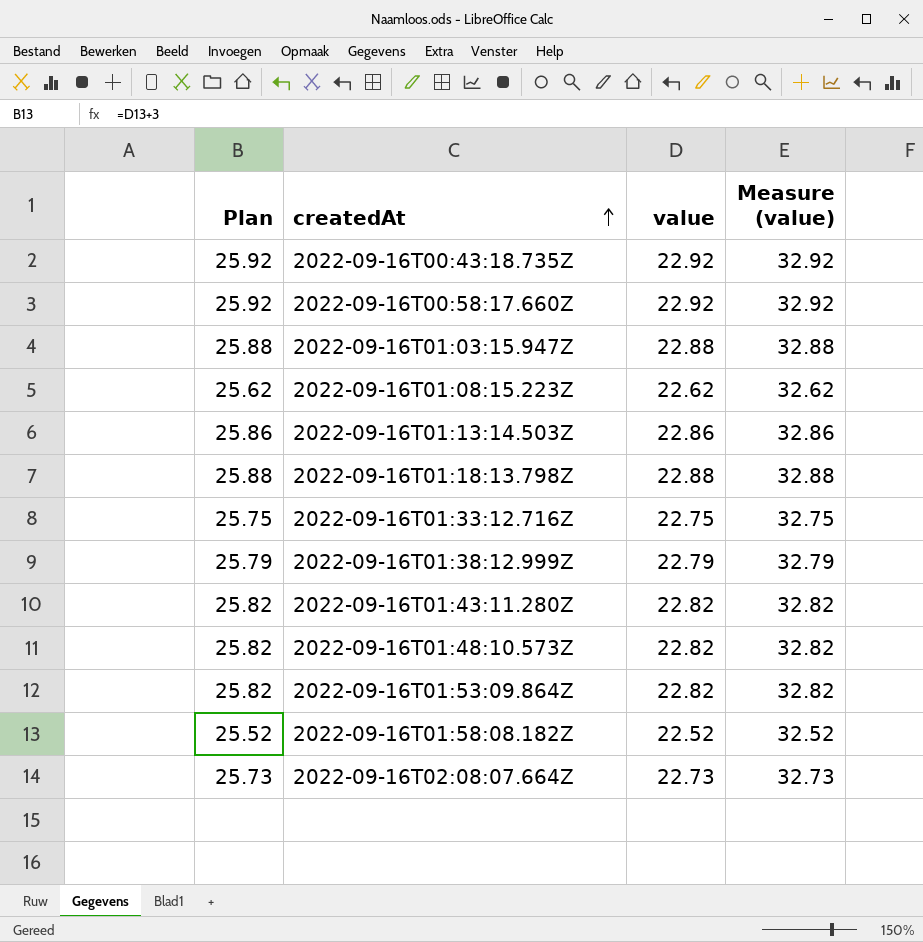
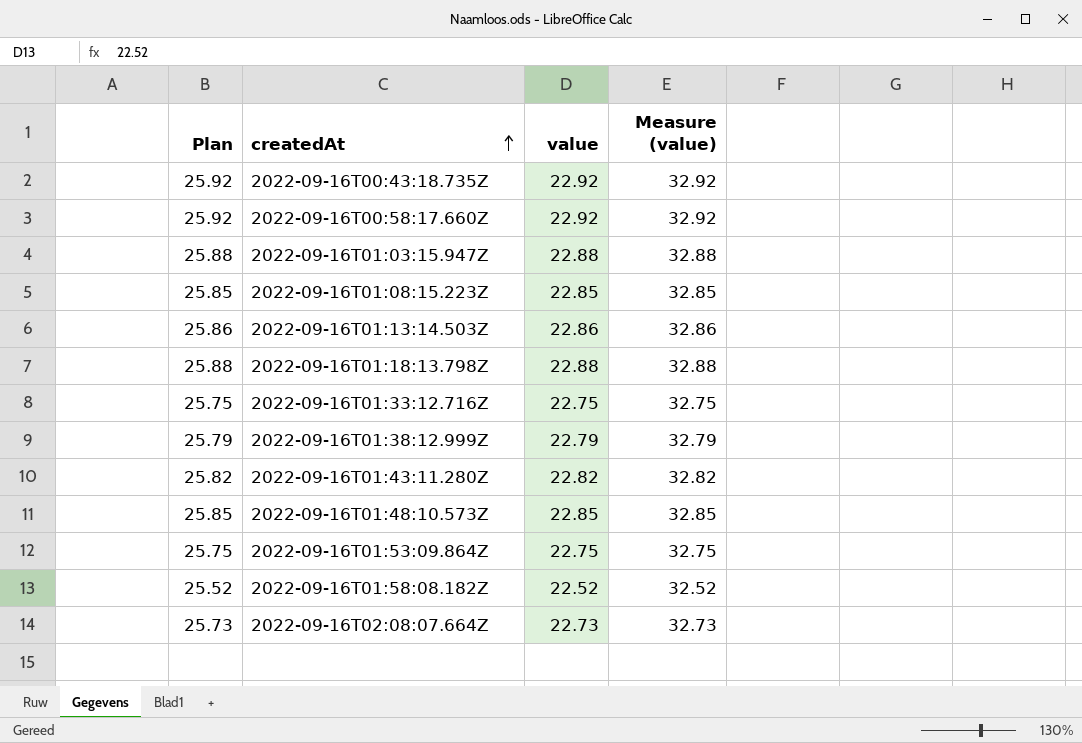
2022-09-16T01:08:15.223Z | Plan: 25.62 -> 25.85
2022-09-16T01:08:15.223Z | value: 22.62 -> 22.85
2022-09-16T01:08:15.223Z | Measure (value): 32.62 -> 32.85
2022-09-16T01:48:10.573Z | Plan: 25.82 -> 25.85
2022-09-16T01:48:10.573Z | value: 22.82 -> 22.85
2022-09-16T01:48:10.573Z | Measure (value): 32.82 -> 32.85
2022-09-16T01:53:09.864Z | Plan: 25.82 -> 25.75
2022-09-16T01:53:09.864Z | value: 22.82 -> 22.75
2022-09-16T01:53:09.864Z | Measure (value): 32.82 -> 32.75

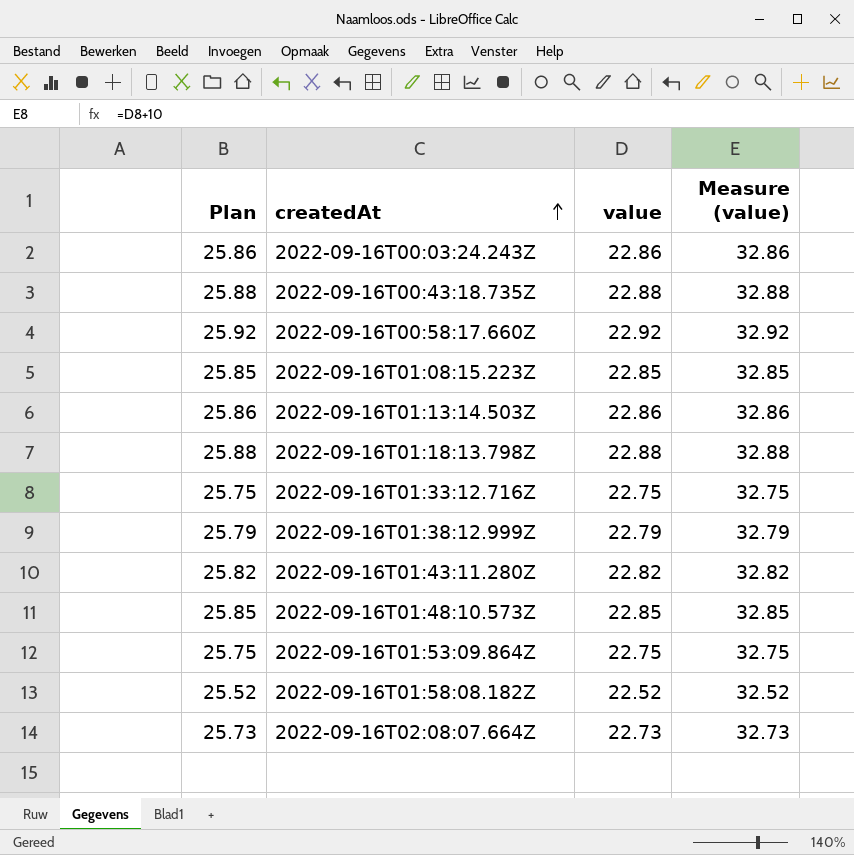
row 2022-09-16T01:03:15.947Z: 25.88 | 22.88 | 32.88 -> none
row 2022-09-16T00:03:24.243Z: none -> 25.86 | 22.86 | 32.86
2022-09-16T00:43:18.735Z | Plan: 25.92 -> 25.88
2022-09-16T00:43:18.735Z | value: 22.92 -> 22.88
2022-09-16T00:43:18.735Z | Measure (value): 32.92 -> 32.88

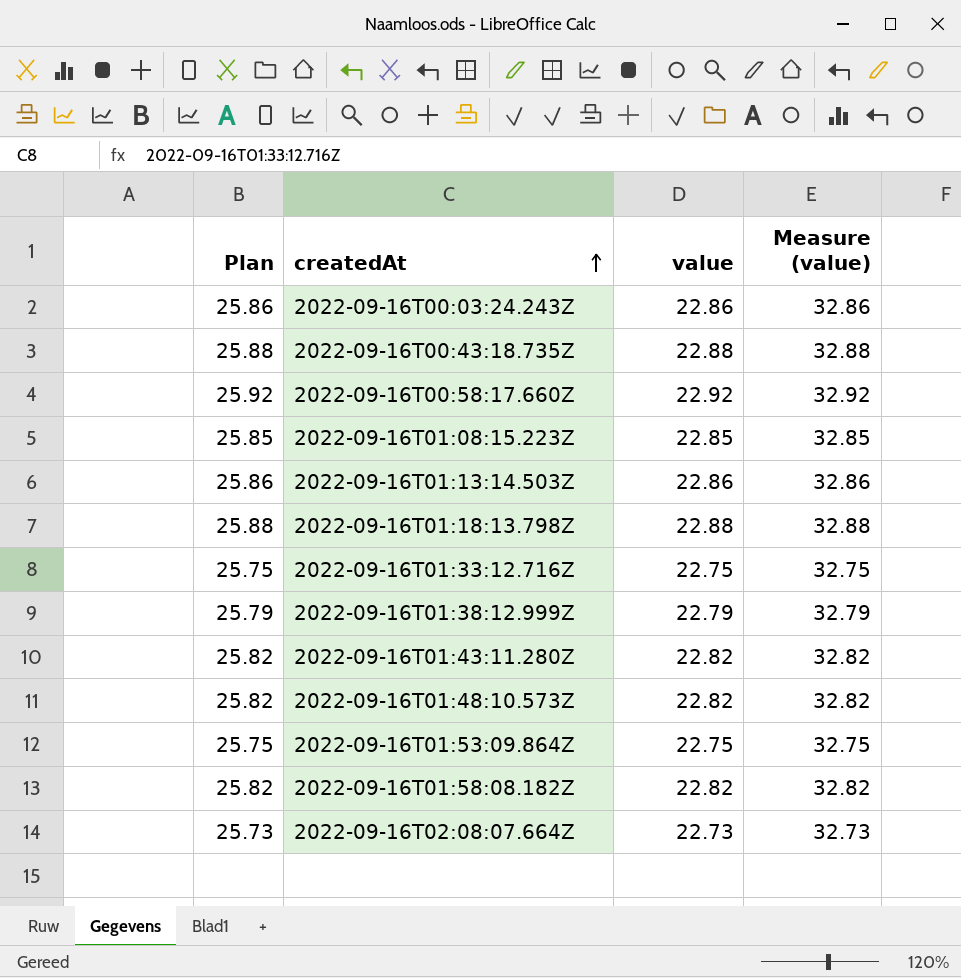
2022-09-16T01:48:10.573Z | Plan: 25.85 -> 25.82
2022-09-16T01:48:10.573Z | value: 22.85 -> 22.82
2022-09-16T01:48:10.573Z | Measure (value): 32.85 -> 32.82
2022-09-16T01:58:08.182Z | Plan: 25.52 -> 25.82
2022-09-16T01:58:08.182Z | value: 22.52 -> 22.82
2022-09-16T01:58:08.182Z | Measure (value): 32.52 -> 32.82

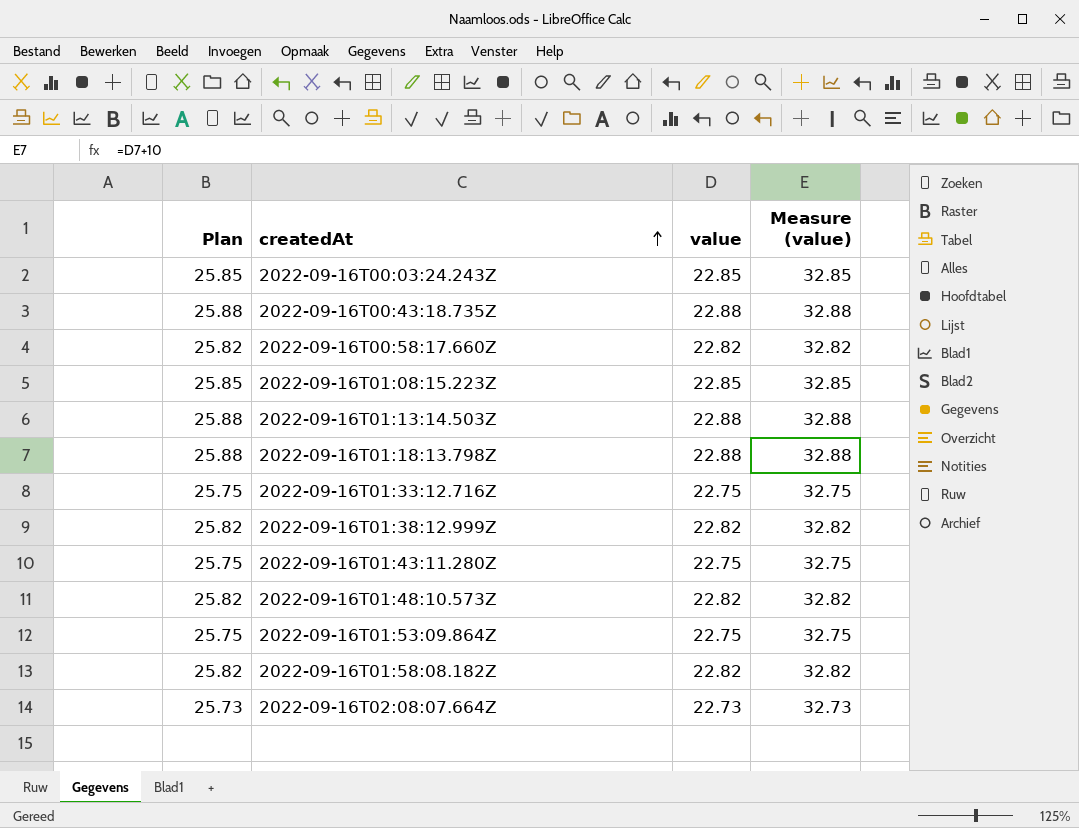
2022-09-16T00:03:24.243Z | Plan: 25.86 -> 25.85
2022-09-16T00:03:24.243Z | value: 22.86 -> 22.85
2022-09-16T00:03:24.243Z | Measure (value): 32.86 -> 32.85
2022-09-16T00:58:17.660Z | Plan: 25.92 -> 25.82
2022-09-16T00:58:17.660Z | value: 22.92 -> 22.82
2022-09-16T00:58:17.660Z | Measure (value): 32.92 -> 32.82
2022-09-16T01:13:14.503Z | Plan: 25.86 -> 25.88
2022-09-16T01:13:14.503Z | value: 22.86 -> 22.88
2022-09-16T01:13:14.503Z | Measure (value): 32.86 -> 32.88
2022-09-16T01:38:12.999Z | Plan: 25.79 -> 25.82
2022-09-16T01:38:12.999Z | value: 22.79 -> 22.82
2022-09-16T01:38:12.999Z | Measure (value): 32.79 -> 32.82
2022-09-16T01:43:11.280Z | Plan: 25.82 -> 25.75
2022-09-16T01:43:11.280Z | value: 22.82 -> 22.75
2022-09-16T01:43:11.280Z | Measure (value): 32.82 -> 32.75

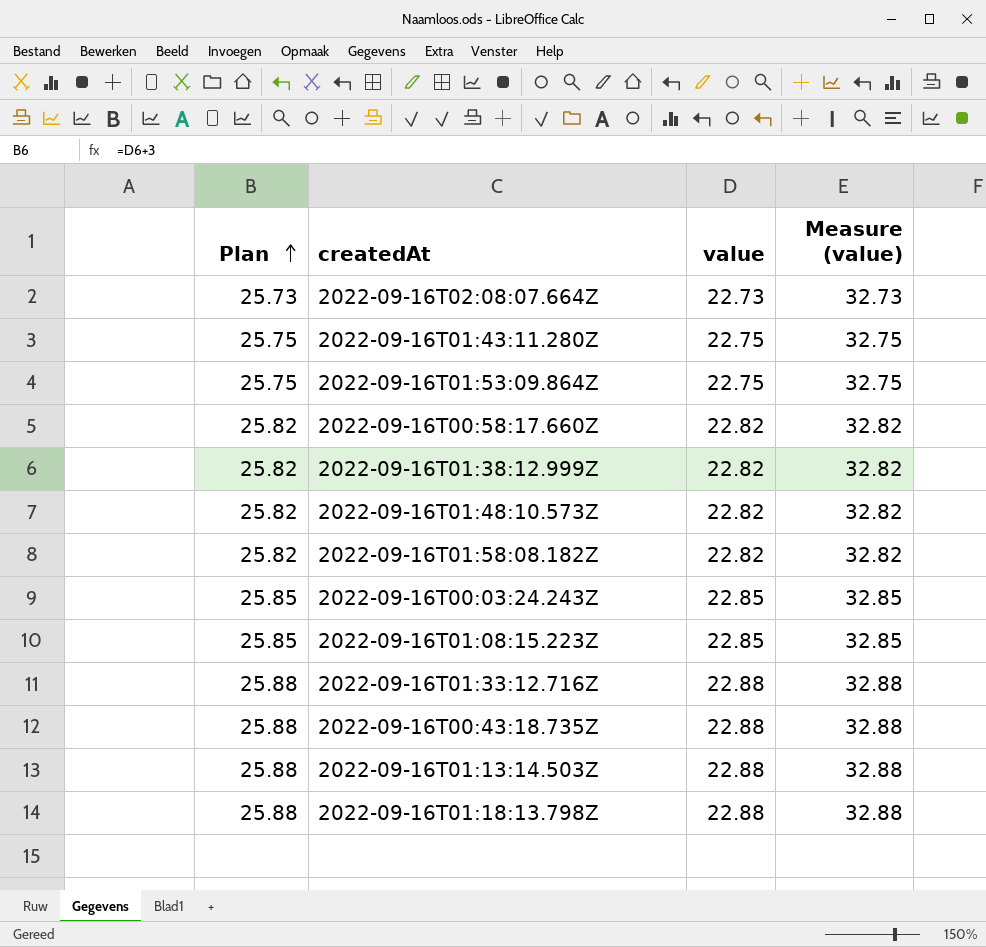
row order: createdAt ascending -> Plan ascending
2022-09-16T01:33:12.716Z | Plan: 25.75 -> 25.88
2022-09-16T01:33:12.716Z | value: 22.75 -> 22.88
2022-09-16T01:33:12.716Z | Measure (value): 32.75 -> 32.88

